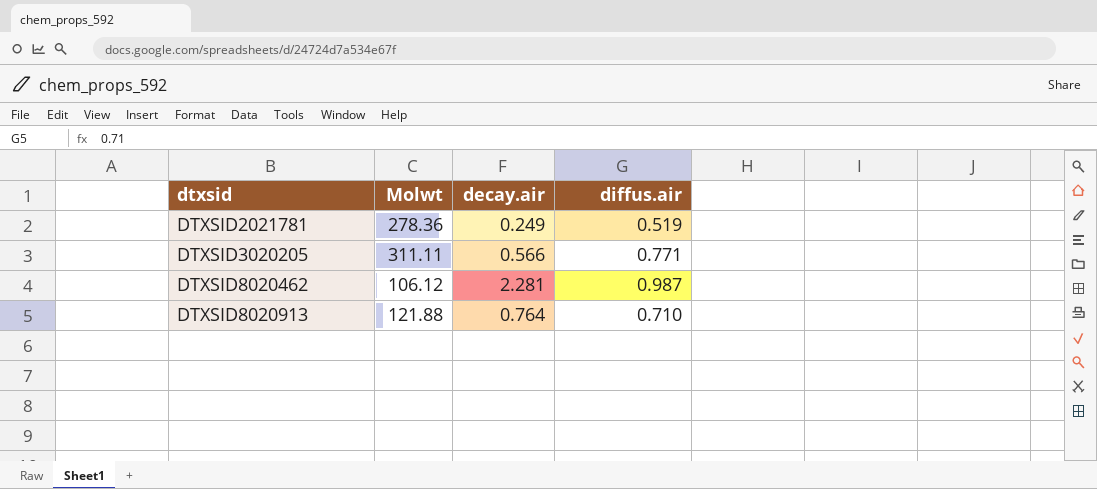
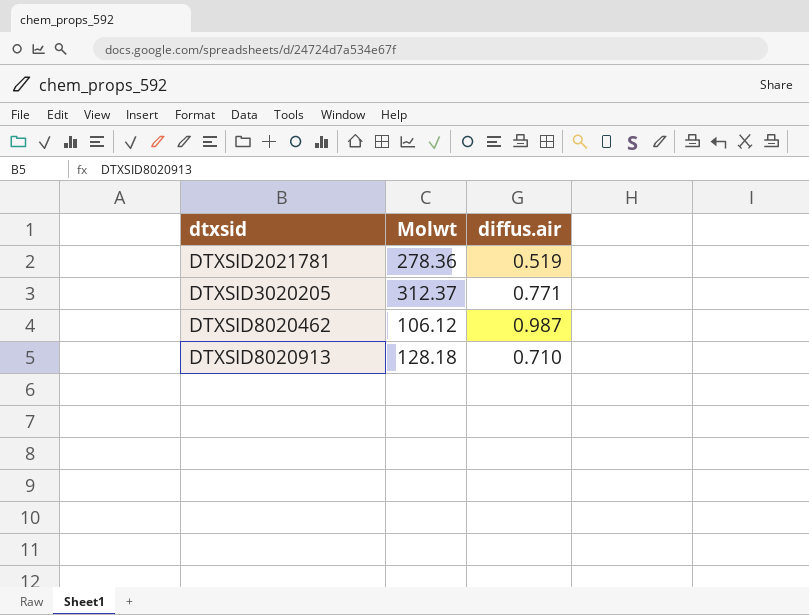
column decay.air | position: 3 -> none
DTXSID3020205 | Molwt: 311.11 -> 312.37
DTXSID8020913 | Molwt: 121.88 -> 128.18

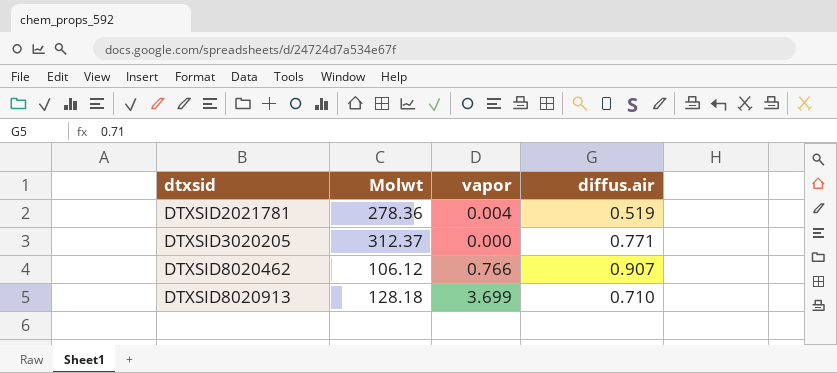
column vapor | position: none -> 3
DTXSID8020462 | diffus.air: 0.987 -> 0.907

